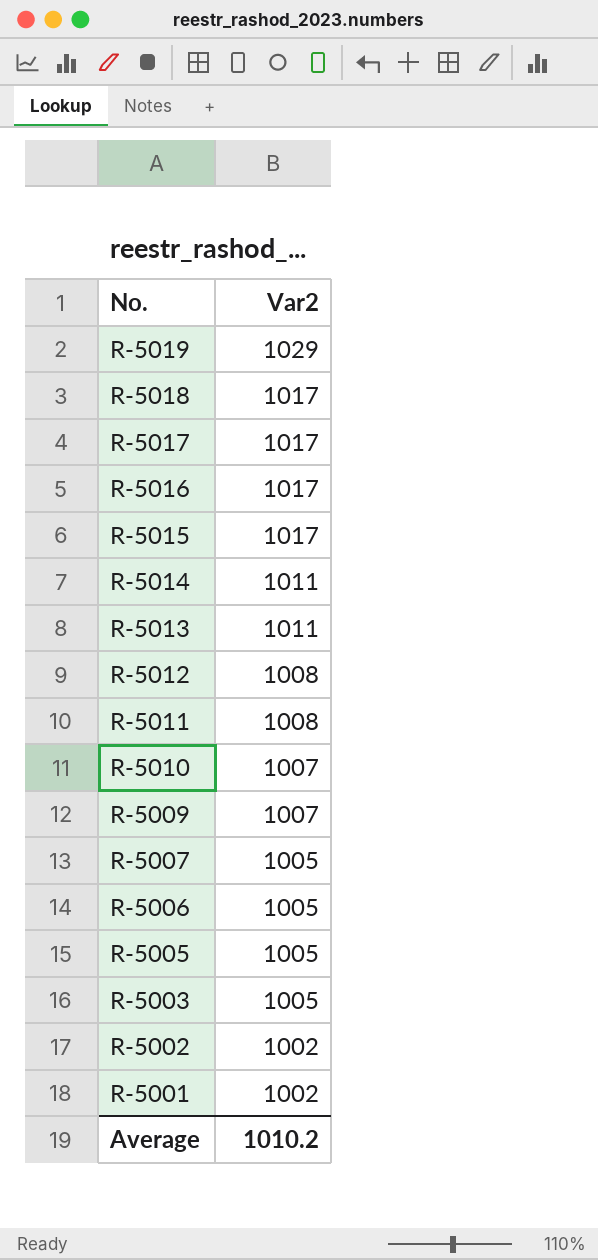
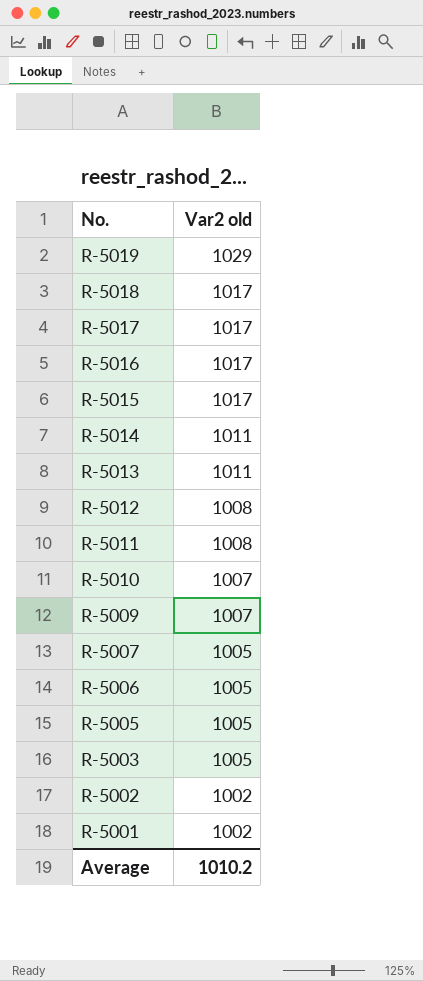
column name: Var2 -> Var2 old

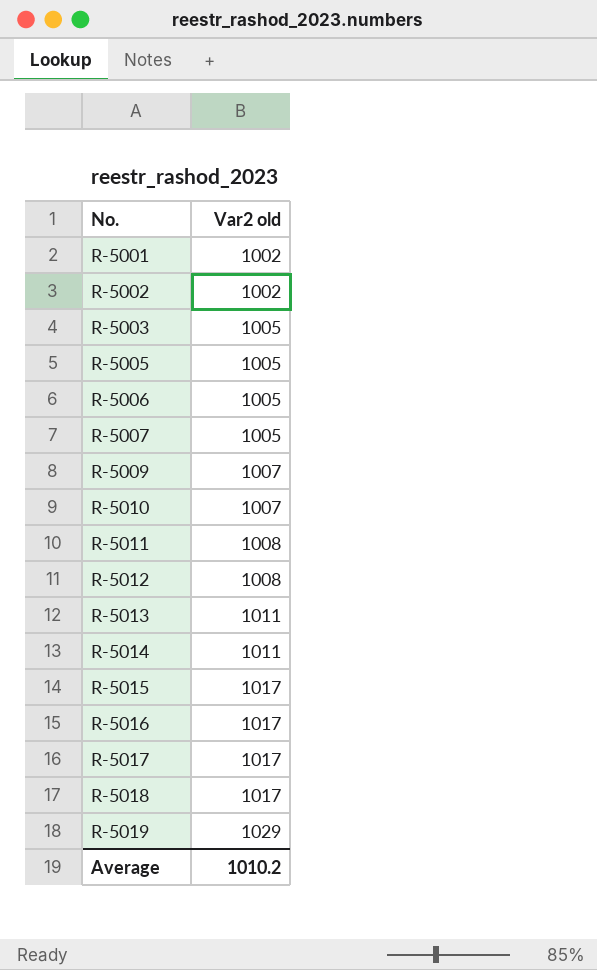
row order: No. descending -> No. ascending

